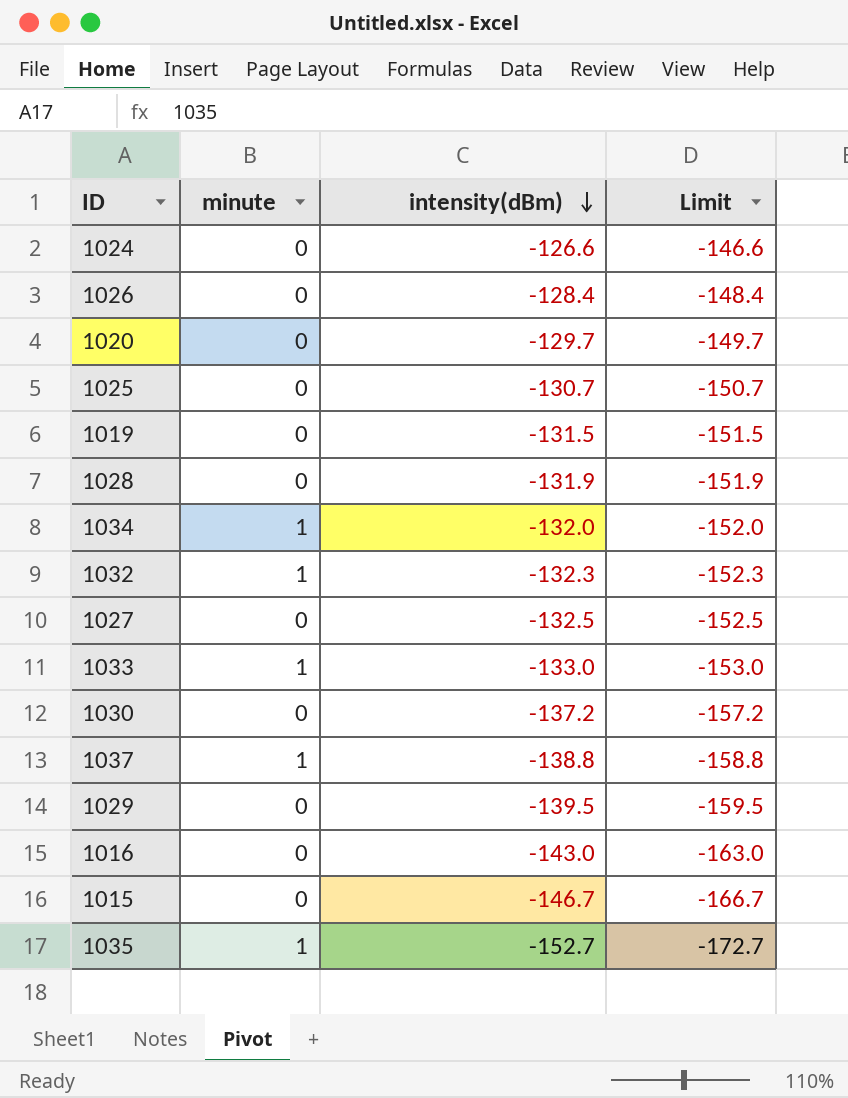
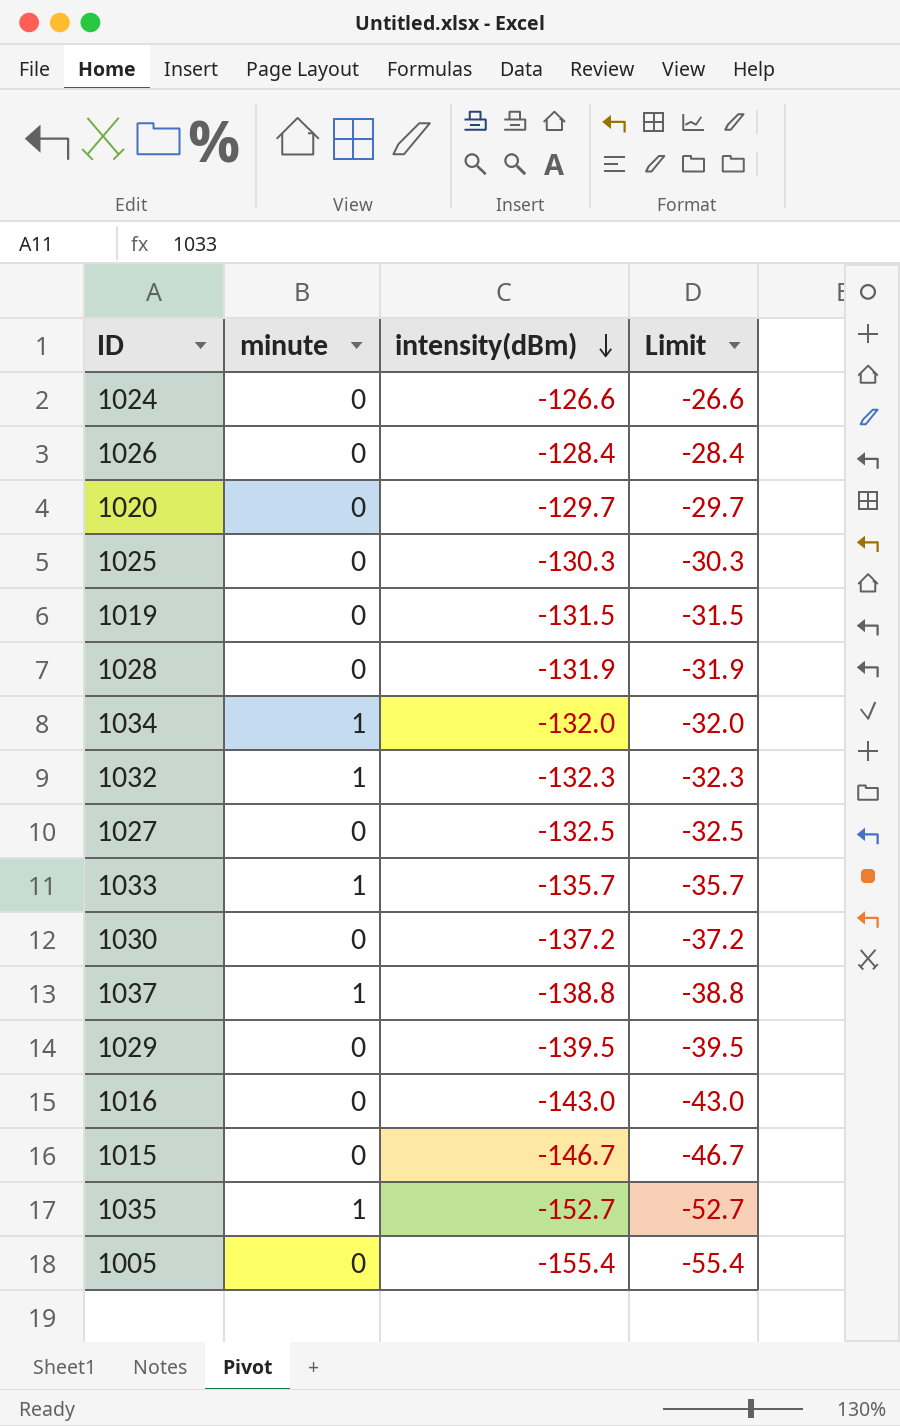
column Limit | formula: [intensity(dBm)] - 20 -> [intensity(dBm)] + 100
1025 | intensity(dBm): -130.7 -> -130.3
1033 | intensity(dBm): -133.0 -> -135.7
row 1005: none -> 0 | -155.4 | -55.4

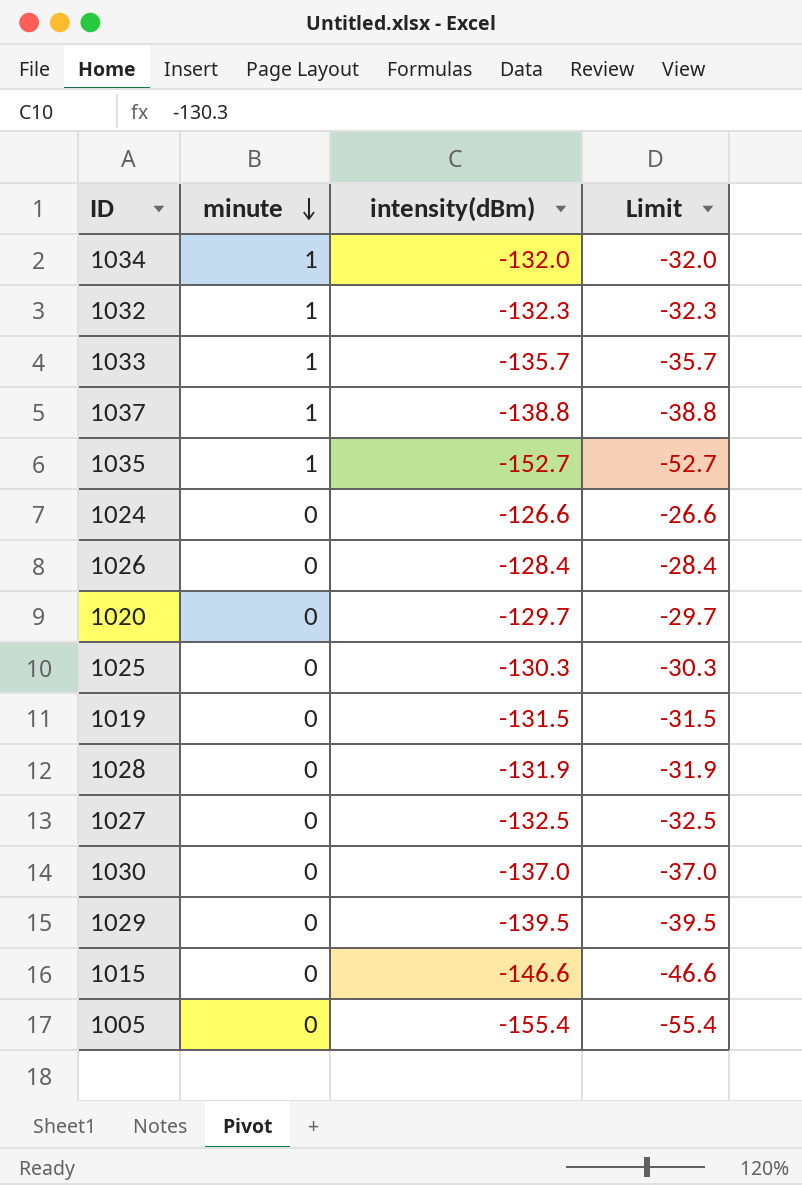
row order: intensity(dBm) descending -> minute descending
row 1016: 0 | -143.0 | -43.0 -> none
1030 | intensity(dBm): -137.2 -> -137.0
1030 | Limit: -37.2 -> -37.0
1015 | intensity(dBm): -146.7 -> -146.6
1015 | Limit: -46.7 -> -46.6

